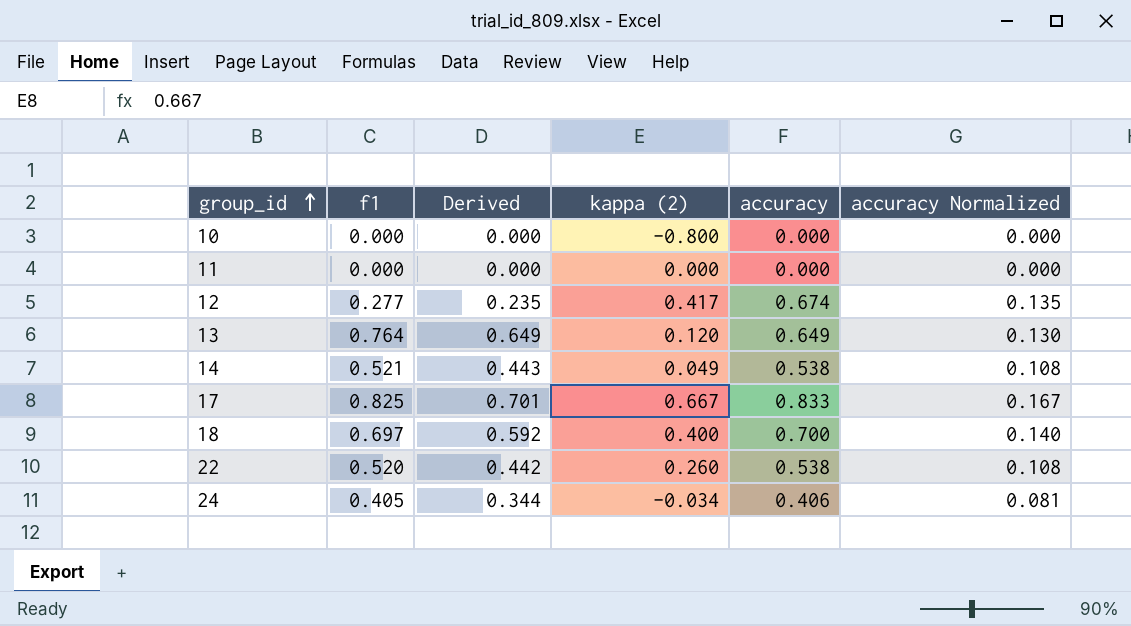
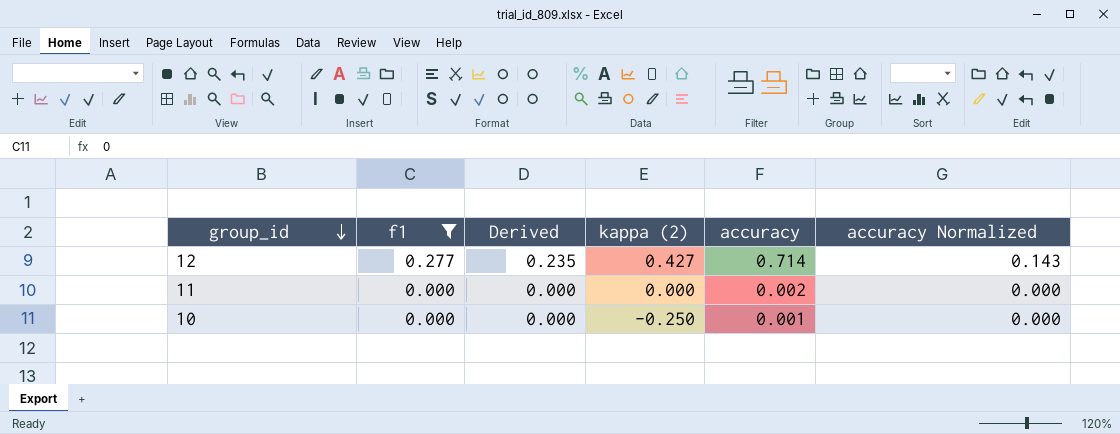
filter: none -> f1 <= 0.277
row order: group_id ascending -> group_id descending
12 | kappa (2): 0.417 -> 0.427
12 | accuracy: 0.674 -> 0.714
12 | accuracy Normalized: 0.135 -> 0.143
11 | accuracy: 0.000 -> 0.002
10 | kappa (2): -0.800 -> -0.250
10 | accuracy: 0.000 -> 0.001

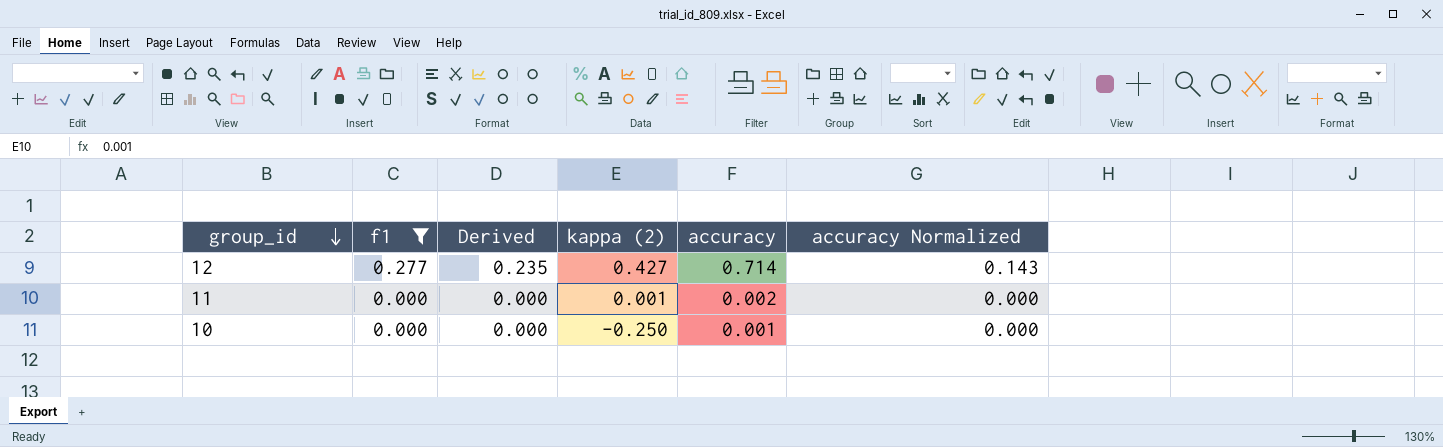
11 | kappa (2): 0.000 -> 0.001

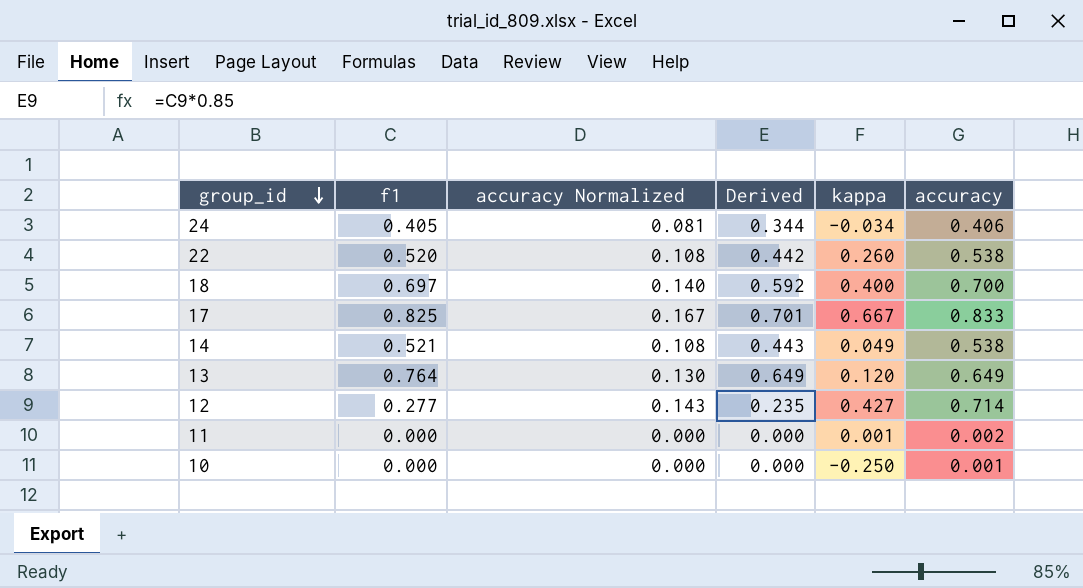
filter: f1 <= 0.277 -> none
column accuracy Normalized | position: 6 -> 3
column name: kappa (2) -> kappa

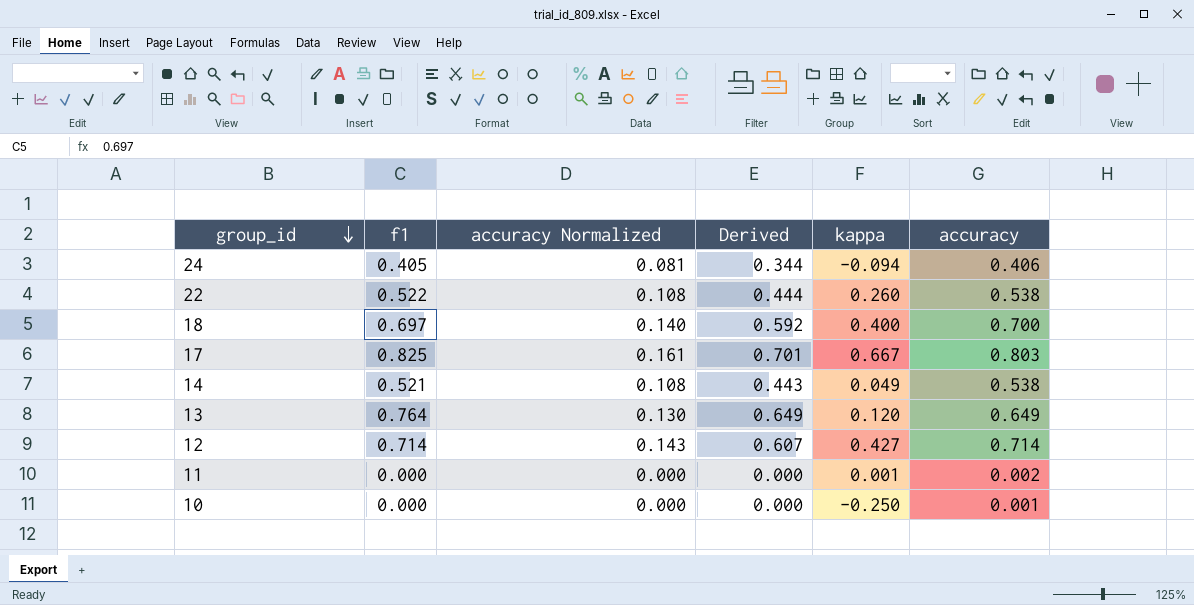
24 | kappa: -0.034 -> -0.094
22 | f1: 0.520 -> 0.522
22 | Derived: 0.442 -> 0.444
17 | accuracy Normalized: 0.167 -> 0.161
17 | accuracy: 0.833 -> 0.803
12 | f1: 0.277 -> 0.714
12 | Derived: 0.235 -> 0.607

